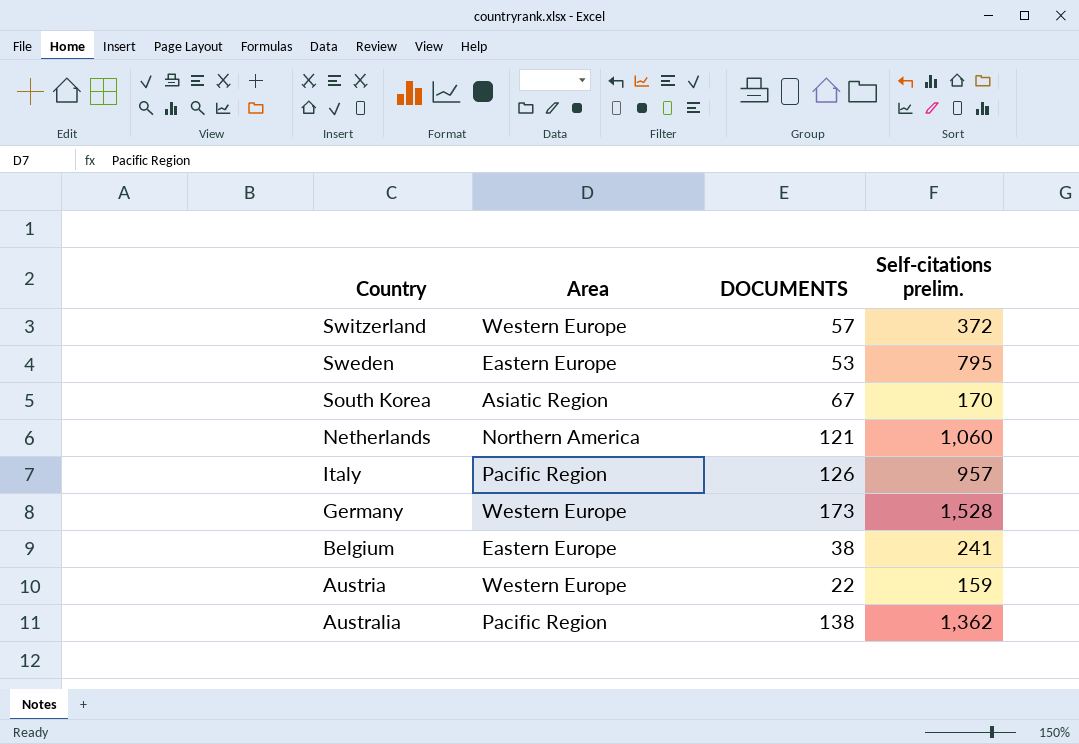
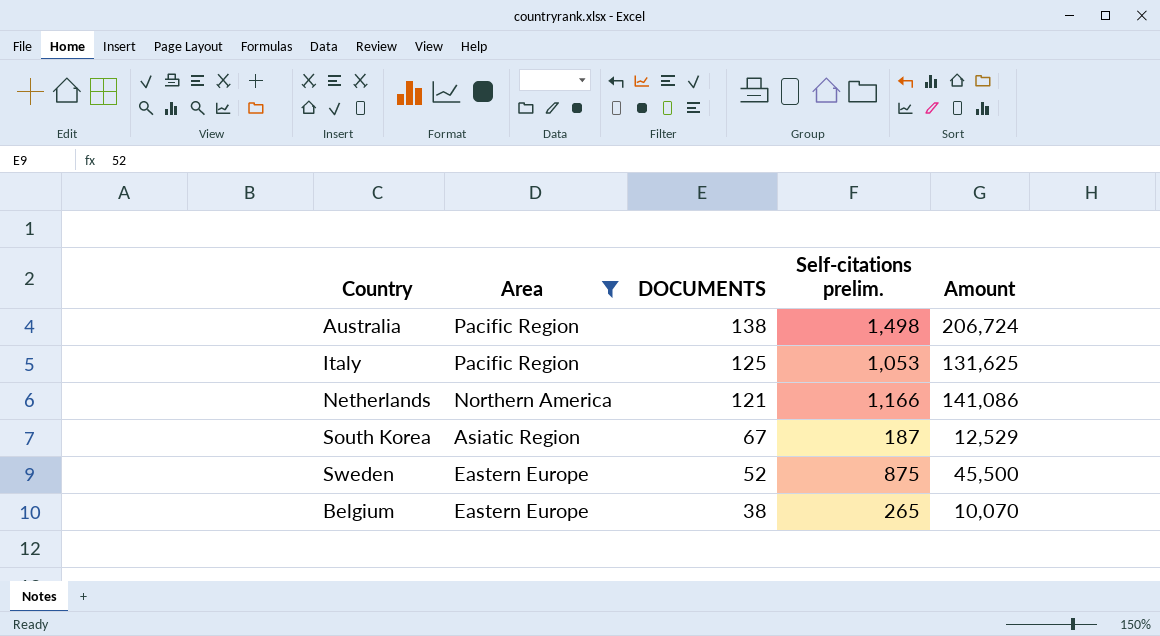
filter: none -> Area != Western Europe
row order: Country descending -> DOCUMENTS descending
column Amount | formula: none -> [DOCUMENTS] * [Self-citations prelim.]
Australia | Self-citations prelim.: 1,362 -> 1,498
Italy | DOCUMENTS: 126 -> 125
Italy | Self-citations prelim.: 957 -> 1,053
Netherlands | Self-citations prelim.: 1,060 -> 1,166
South Korea | Self-citations prelim.: 170 -> 187
Sweden | DOCUMENTS: 53 -> 52
Sweden | Self-citations prelim.: 795 -> 875
Belgium | Self-citations prelim.: 241 -> 265

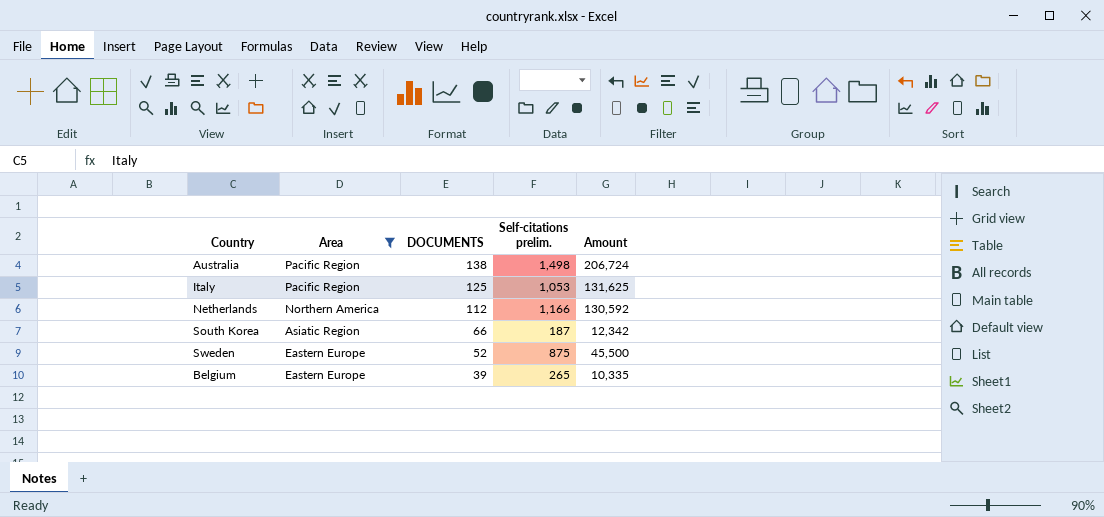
Netherlands | DOCUMENTS: 121 -> 112
Netherlands | Amount: 141,086 -> 130,592
South Korea | DOCUMENTS: 67 -> 66
South Korea | Amount: 12,529 -> 12,342
Belgium | DOCUMENTS: 38 -> 39
Belgium | Amount: 10,070 -> 10,335

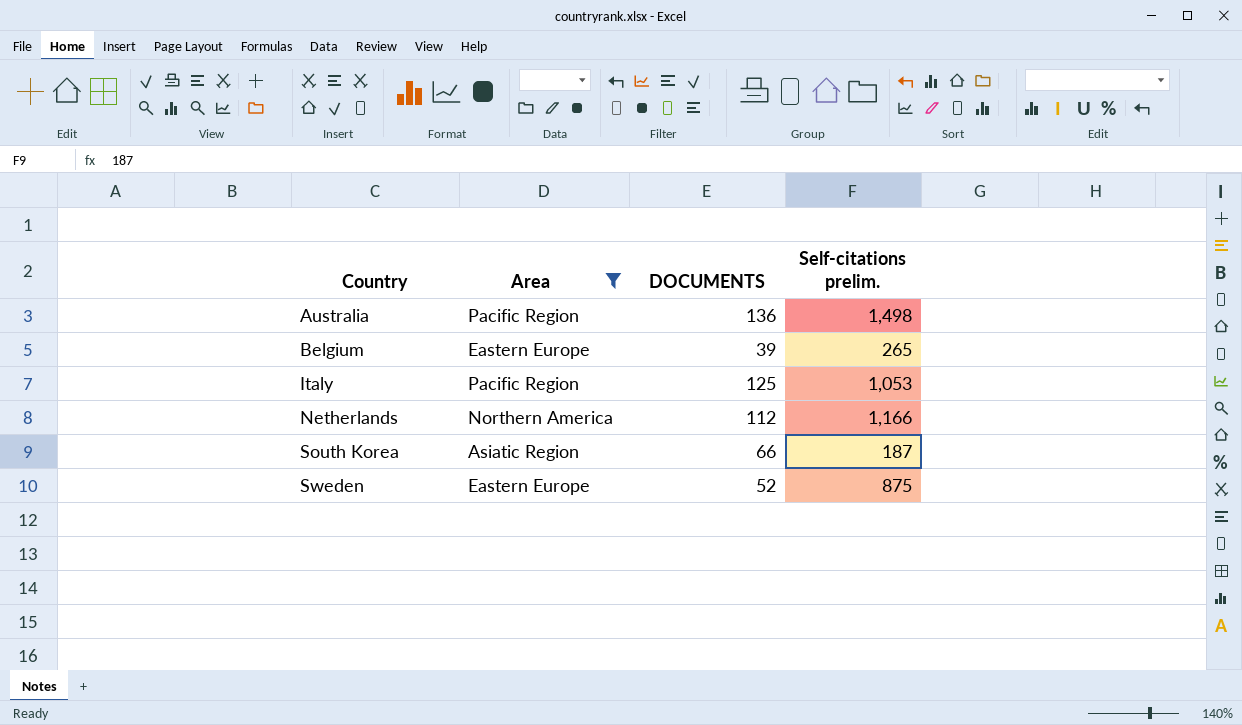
row order: DOCUMENTS descending -> Country ascending
column Amount | formula: [DOCUMENTS] * [Self-citations prelim.] -> none
Australia | DOCUMENTS: 138 -> 136

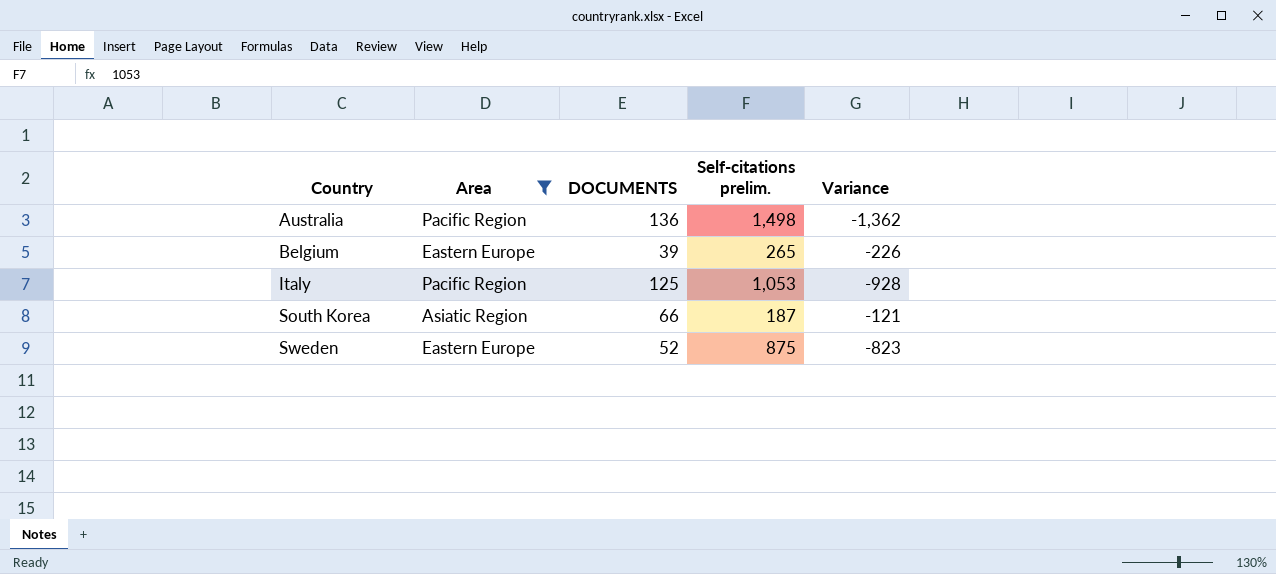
column Variance | formula: none -> [DOCUMENTS] - [Self-citations prelim.]
row Netherlands: Northern America | 112 | 1,166 -> none

